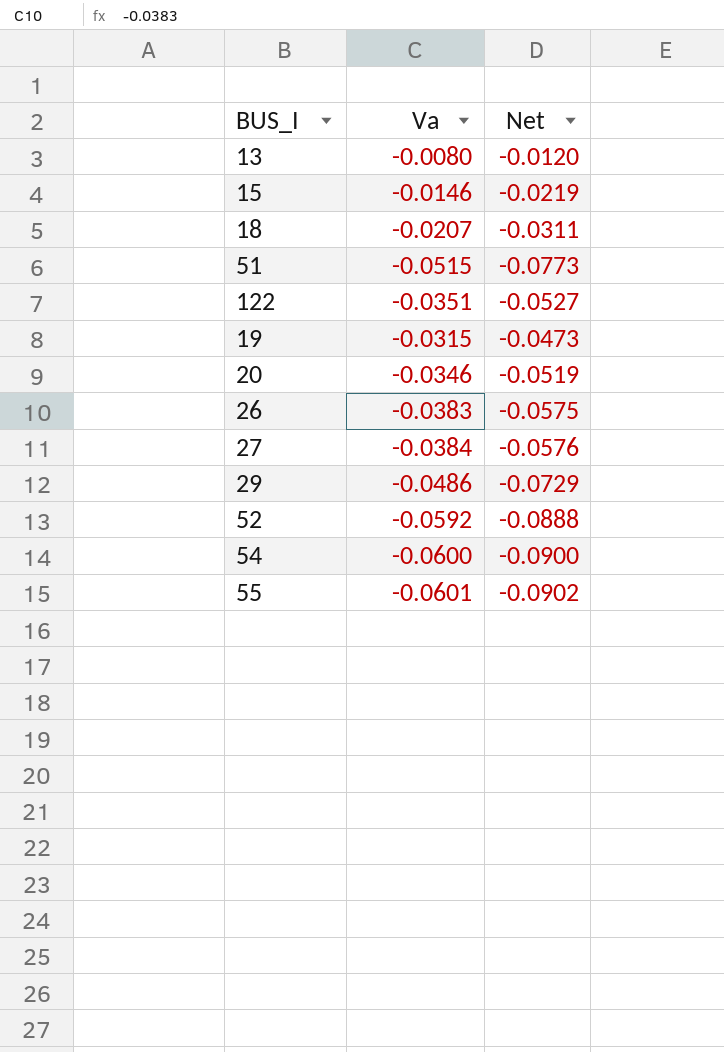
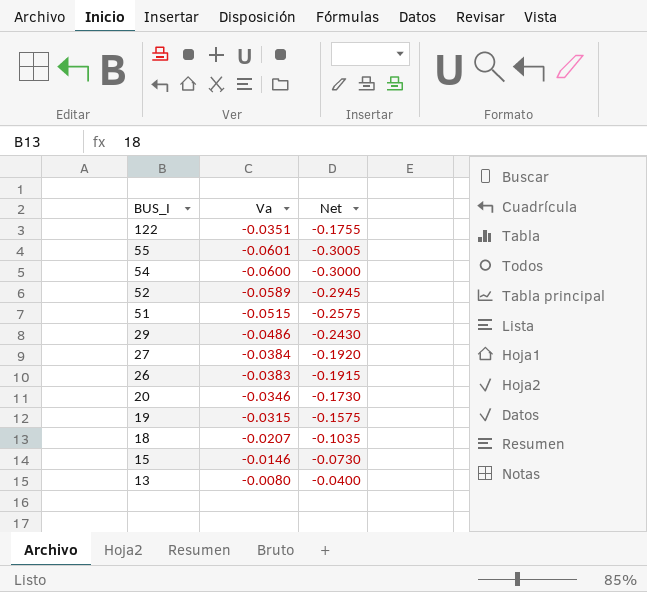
row order: none -> BUS_I descending
column Net | formula: [Va] * 1.5 -> [Va] * 5
52 | Va: -0.0592 -> -0.0589

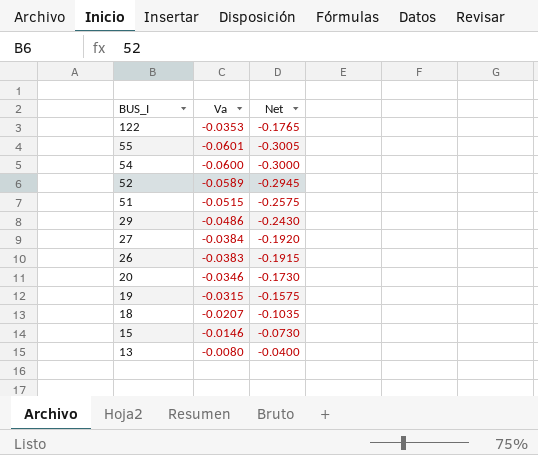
122 | Va: -0.0351 -> -0.0353
122 | Net: -0.1755 -> -0.1765

